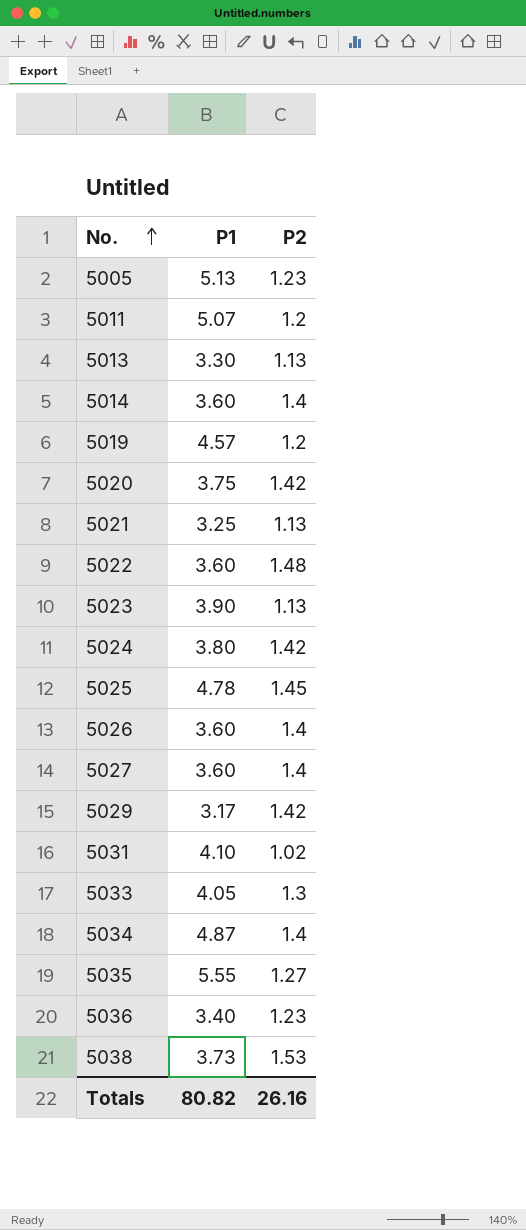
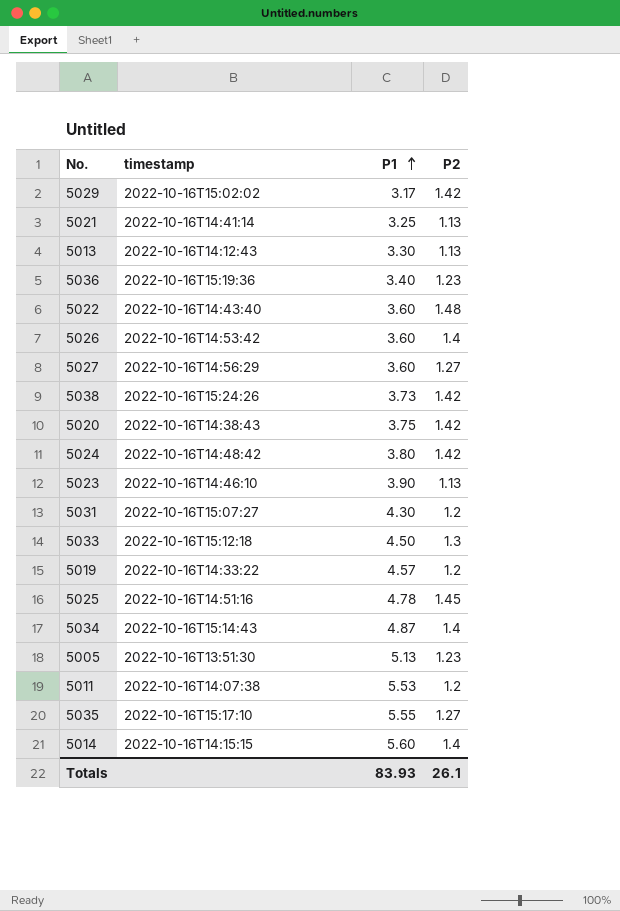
row order: No. ascending -> P1 ascending
column timestamp | position: none -> 2
5027 | P2: 1.4 -> 1.27
5038 | P2: 1.53 -> 1.42
5031 | P1: 4.10 -> 4.30
5031 | P2: 1.02 -> 1.2
5033 | P1: 4.05 -> 4.50
5011 | P1: 5.07 -> 5.53
5014 | P1: 3.60 -> 5.60
Totals | P1: 80.82 -> 83.93
Totals | P2: 26.16 -> 26.1

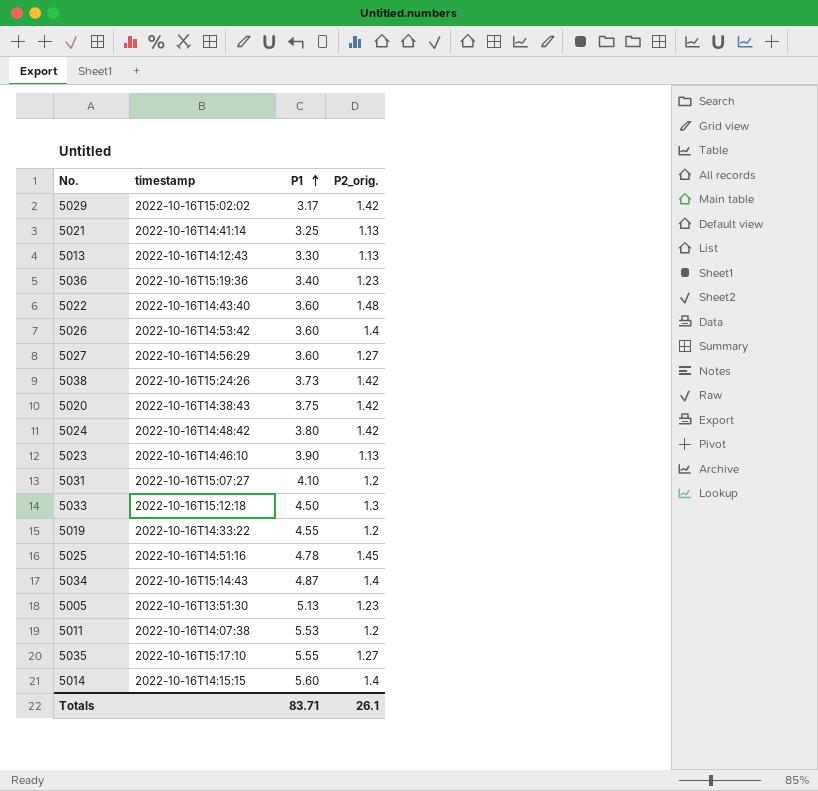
column name: P2 -> P2_orig.
5031 | P1: 4.30 -> 4.10
5019 | P1: 4.57 -> 4.55
Totals | P1: 83.93 -> 83.71

